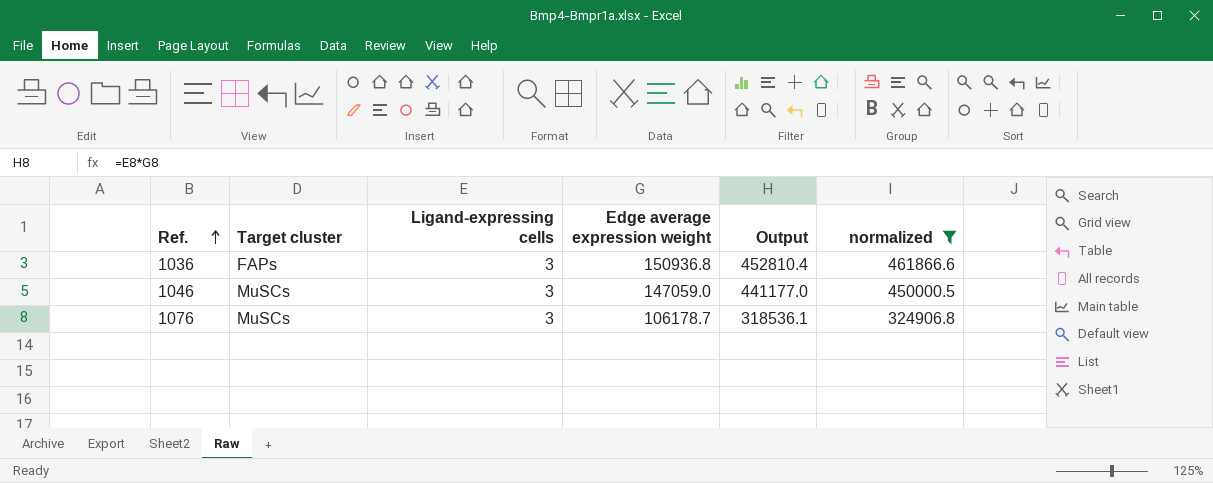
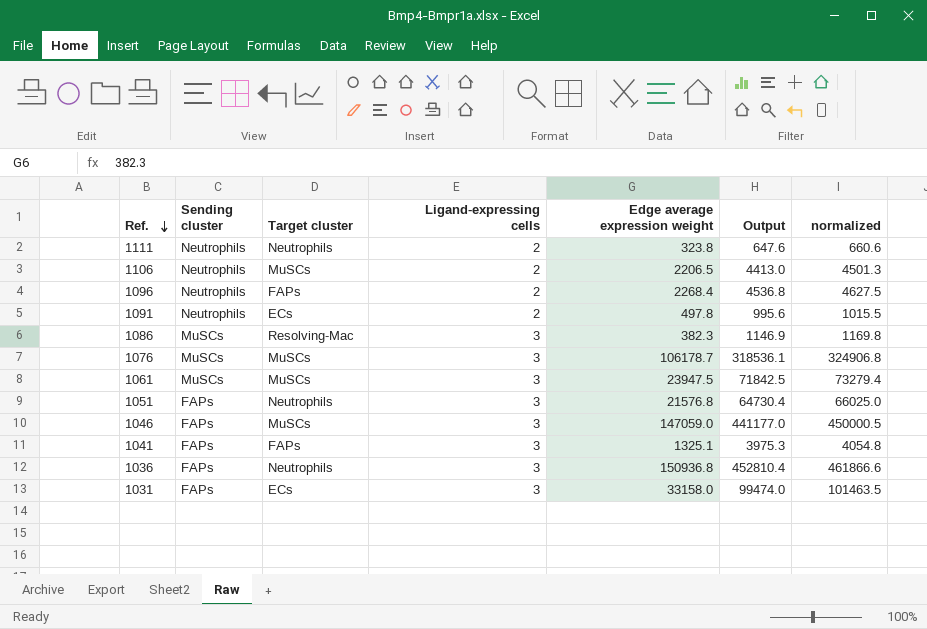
filter: normalized >= 324906.8 -> none
row order: Ref. ascending -> Ref. descending
column Sending cluster | position: none -> 2
1036 | Target cluster: FAPs -> Neutrophils

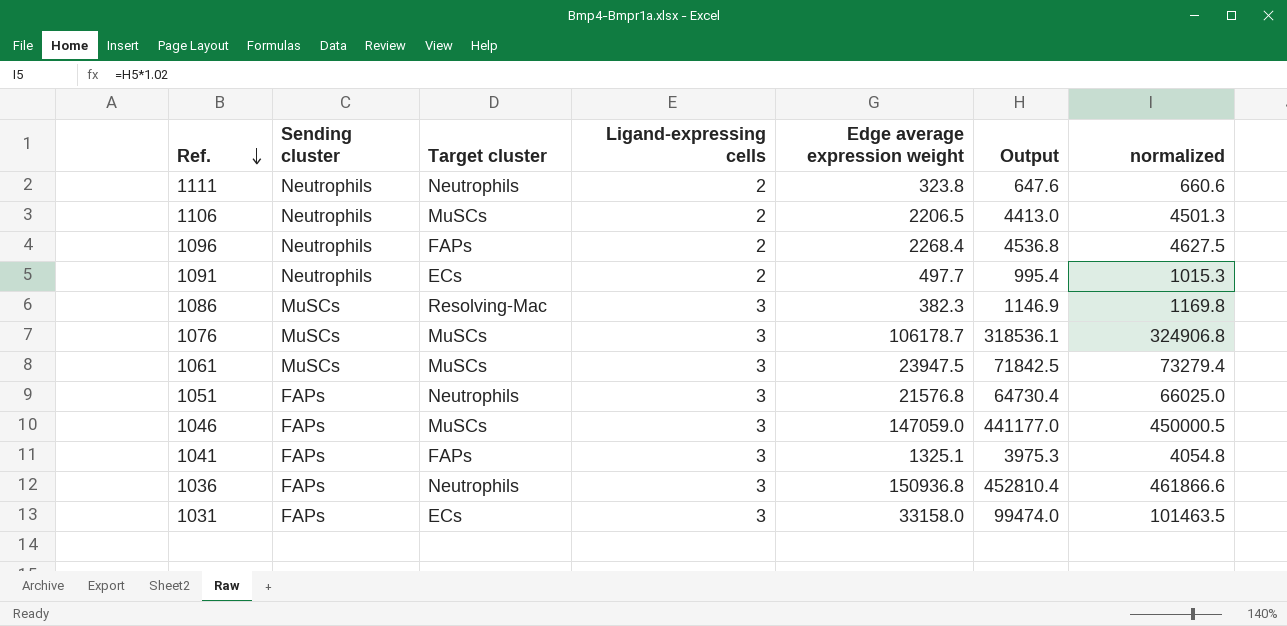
1091 | Edge average expression weight: 497.8 -> 497.7
1091 | Output: 995.6 -> 995.4
1091 | normalized: 1015.5 -> 1015.3

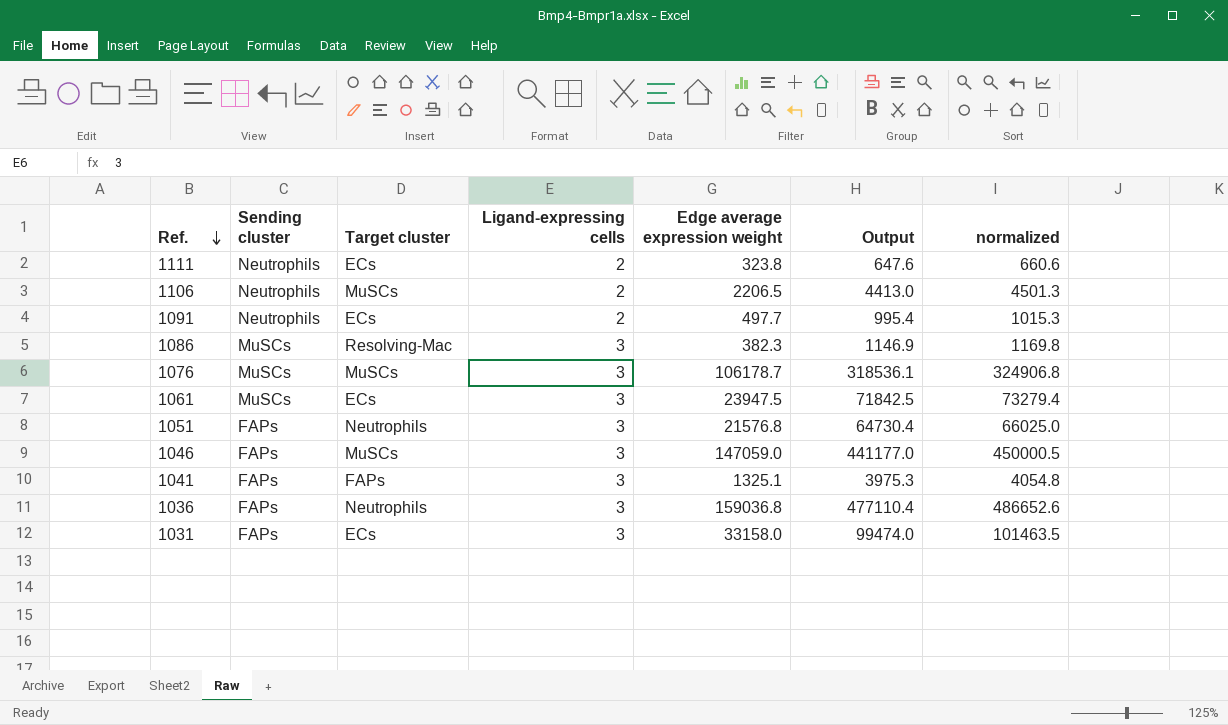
row 1096: Neutrophils | FAPs | 2 | 2268.4 | 4536.8 | 4627.5 -> none
1111 | Target cluster: Neutrophils -> ECs
1061 | Target cluster: MuSCs -> ECs
1036 | Edge average expression weight: 150936.8 -> 159036.8
1036 | Output: 452810.4 -> 477110.4
1036 | normalized: 461866.6 -> 486652.6

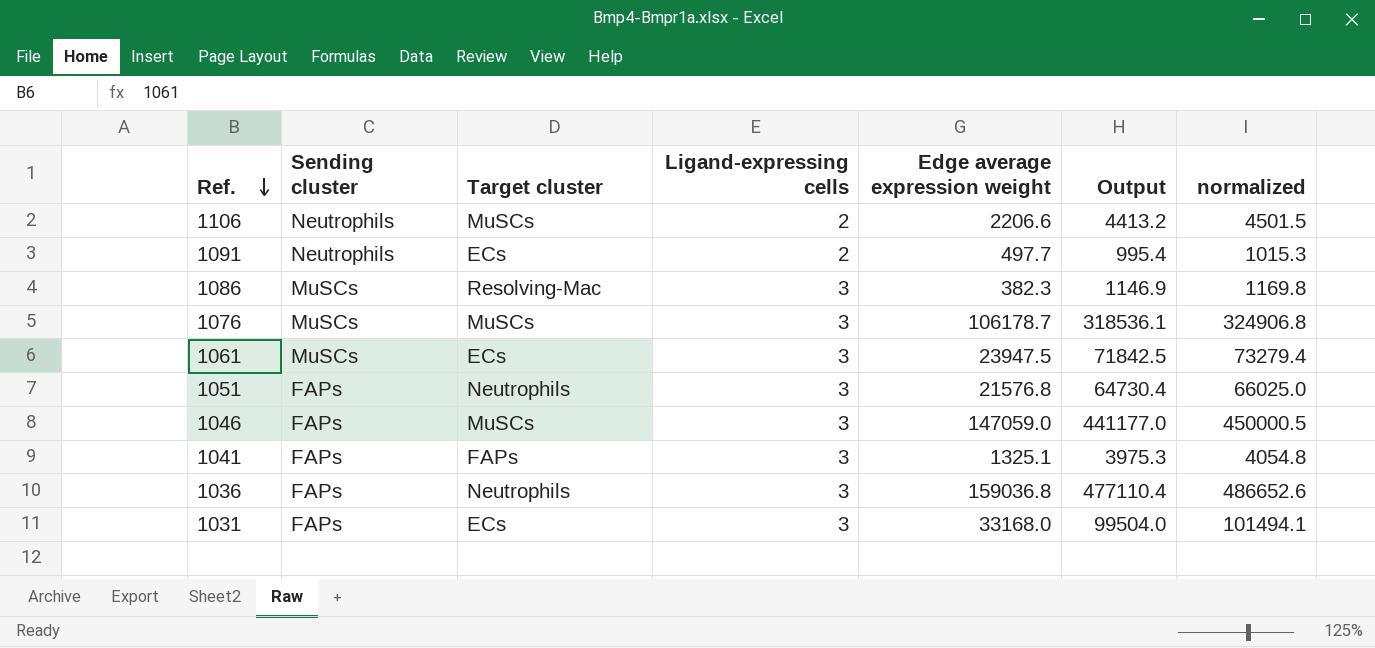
row 1111: Neutrophils | ECs | 2 | 323.8 | 647.6 | 660.6 -> none
1106 | Edge average expression weight: 2206.5 -> 2206.6
1106 | Output: 4413.0 -> 4413.2
1106 | normalized: 4501.3 -> 4501.5
1031 | Edge average expression weight: 33158.0 -> 33168.0
1031 | Output: 99474.0 -> 99504.0
1031 | normalized: 101463.5 -> 101494.1

